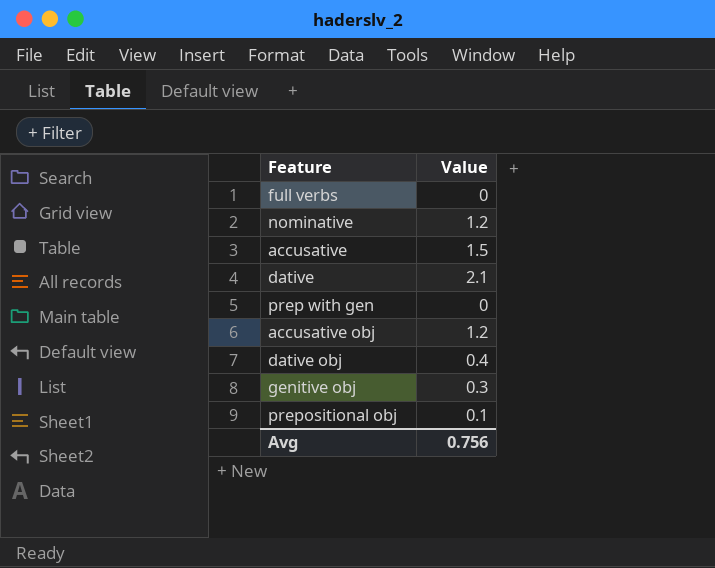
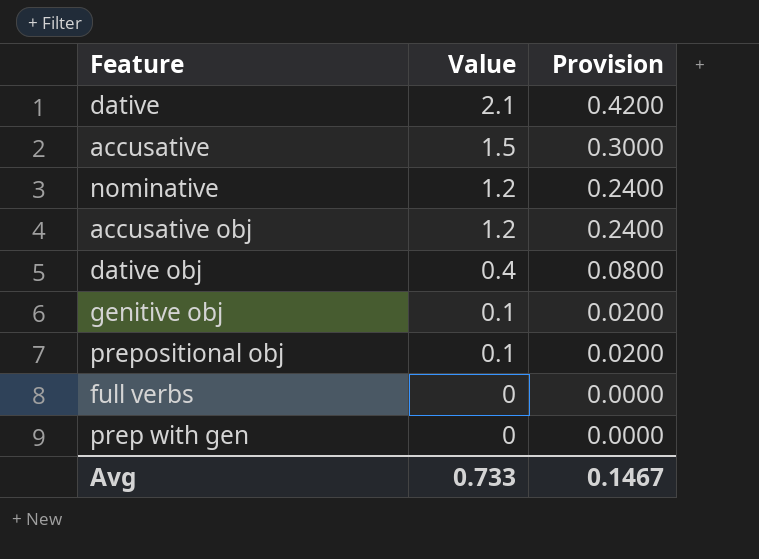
row order: none -> Value descending
column Provision | formula: none -> [Value] * 0.2
genitive obj | Value: 0.3 -> 0.1
Avg | Value: 0.756 -> 0.733

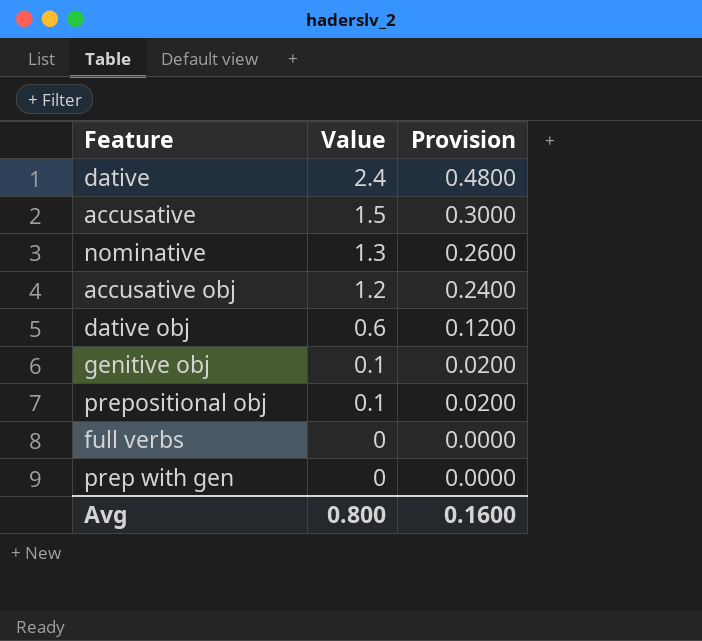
dative | Value: 2.1 -> 2.4
dative | Provision: 0.4200 -> 0.4800
nominative | Value: 1.2 -> 1.3
nominative | Provision: 0.2400 -> 0.2600
dative obj | Value: 0.4 -> 0.6
dative obj | Provision: 0.0800 -> 0.1200
Avg | Value: 0.733 -> 0.800
Avg | Provision: 0.1467 -> 0.1600

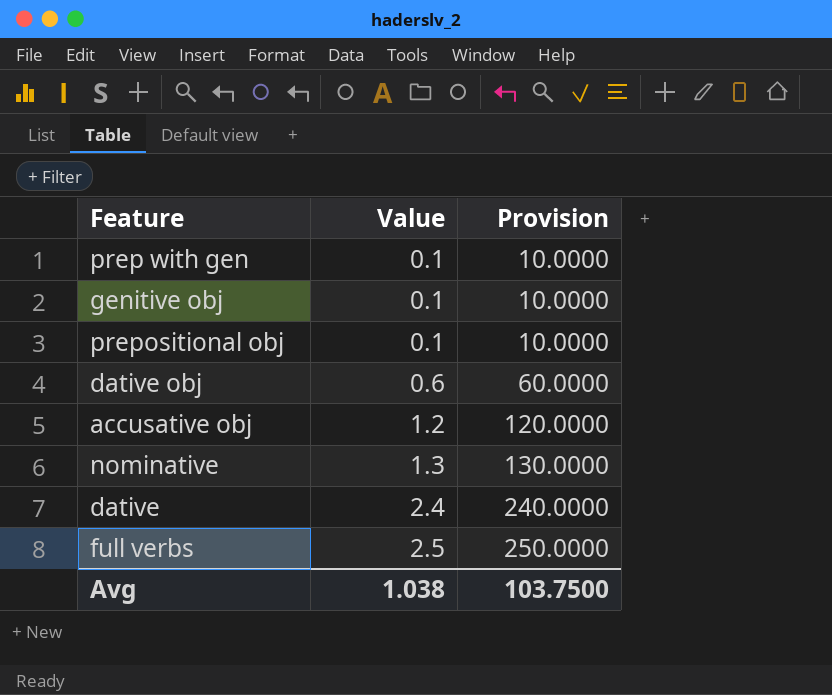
row order: Value descending -> Value ascending
column Provision | formula: [Value] * 0.2 -> [Value] * 100
row accusative: 1.5 | 0.3000 -> none
prep with gen | Value: 0 -> 0.1
full verbs | Value: 0 -> 2.5
Avg | Value: 0.800 -> 1.038
Avg | Provision: 0.1600 -> 103.7500

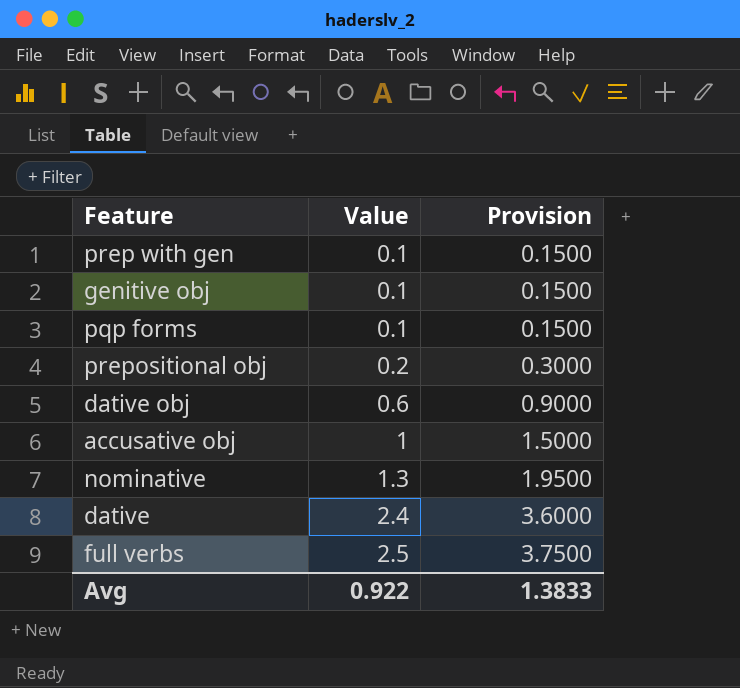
column Provision | formula: [Value] * 100 -> [Value] * 1.5
row pqp forms: none -> 0.1 | 0.1500
prepositional obj | Value: 0.1 -> 0.2
accusative obj | Value: 1.2 -> 1
Avg | Value: 1.038 -> 0.922
Avg | Provision: 103.7500 -> 1.3833

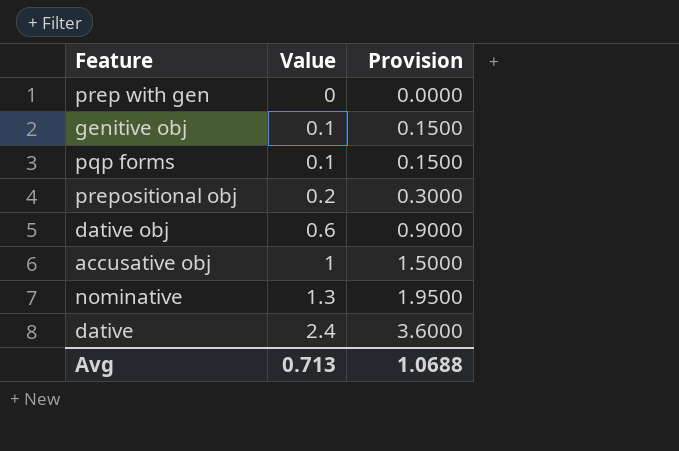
row full verbs: 2.5 | 3.7500 -> none
prep with gen | Value: 0.1 -> 0
prep with gen | Provision: 0.1500 -> 0.0000
Avg | Value: 0.922 -> 0.713
Avg | Provision: 1.3833 -> 1.0688

